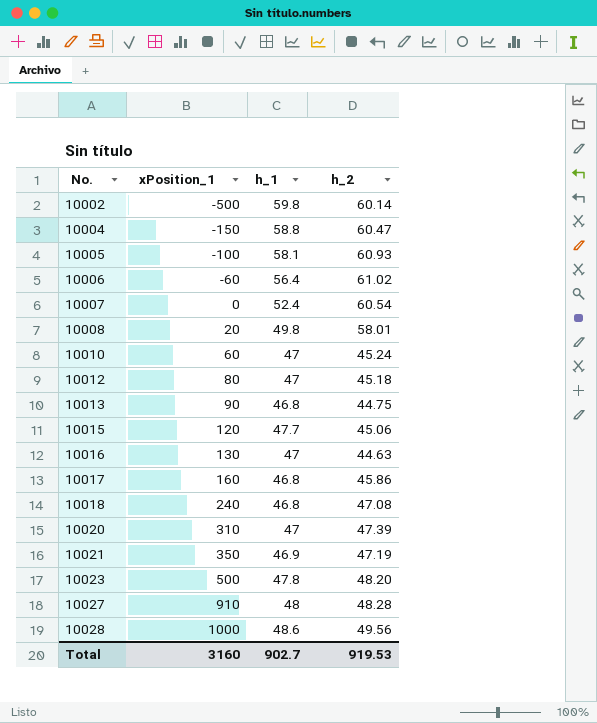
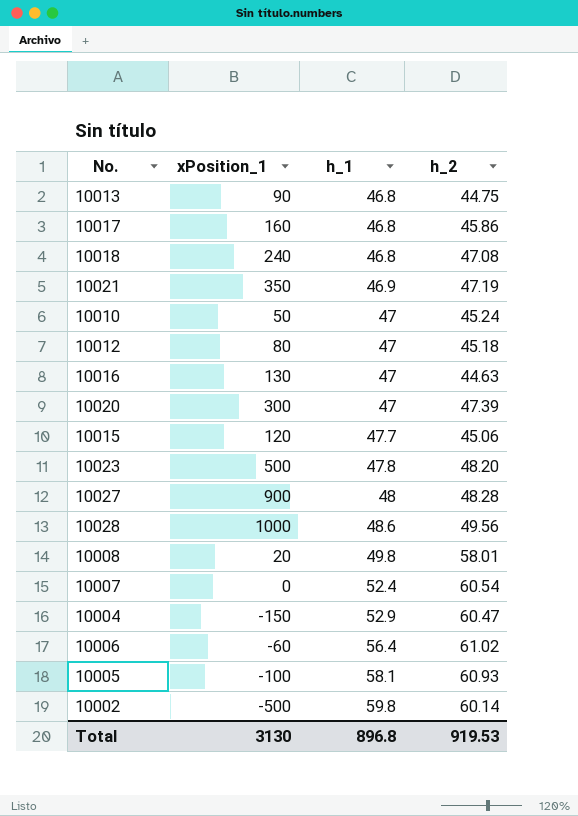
row order: No. ascending -> h_1 ascending
10010 | xPosition_1: 60 -> 50
10020 | xPosition_1: 310 -> 300
10027 | xPosition_1: 910 -> 900
10004 | h_1: 58.8 -> 52.9
Total | xPosition_1: 3160 -> 3130
Total | h_1: 902.7 -> 896.8

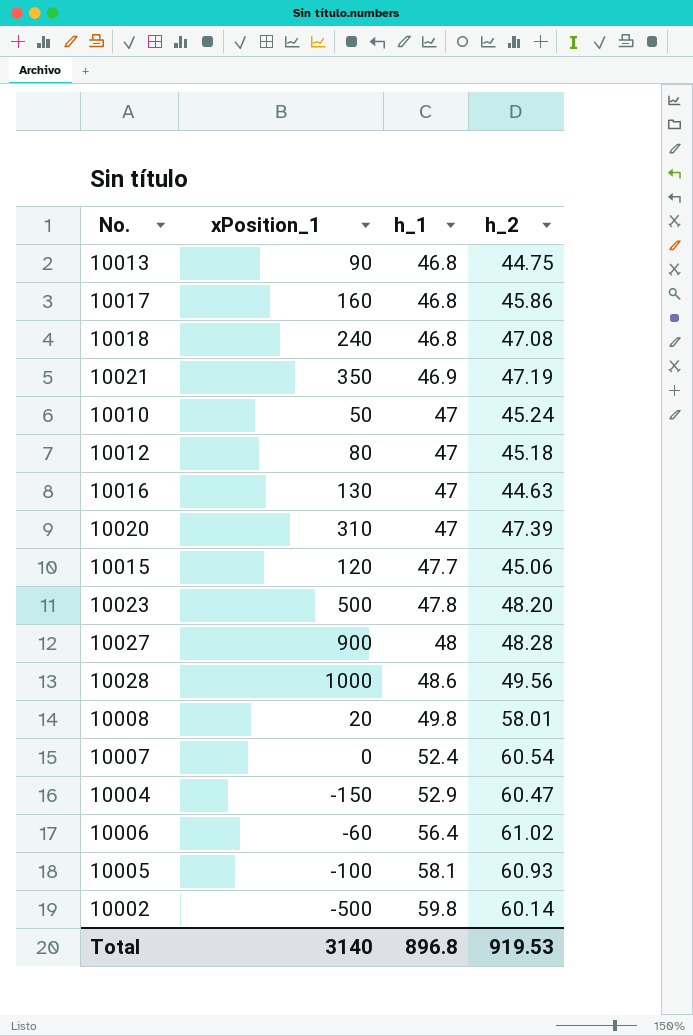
10020 | xPosition_1: 300 -> 310
Total | xPosition_1: 3130 -> 3140

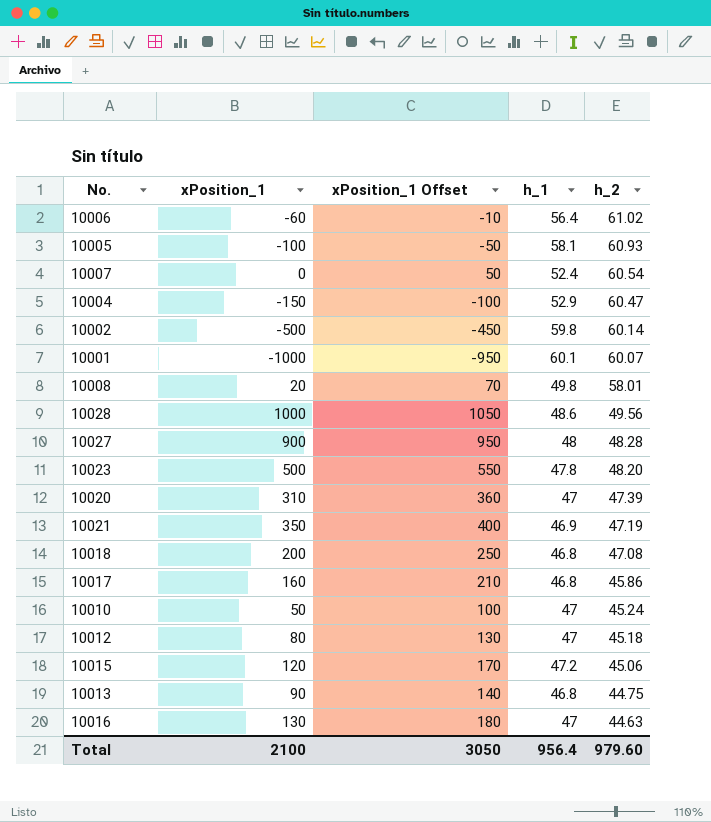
row order: h_1 ascending -> h_2 descending
column xPosition_1 Offset | formula: none -> [xPosition_1] + 50
row 10001: none -> -1000 | -950 | 60.1 | 60.07
10018 | xPosition_1: 240 -> 200
10015 | h_1: 47.7 -> 47.2
Total | xPosition_1: 3140 -> 2100
Total | h_1: 896.8 -> 956.4
Total | h_2: 919.53 -> 979.60

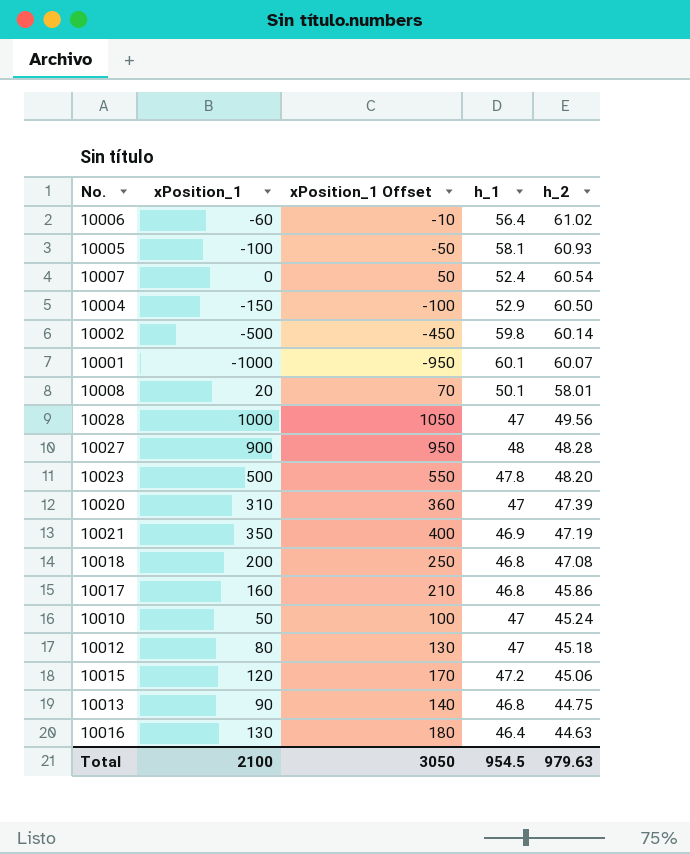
10004 | h_2: 60.47 -> 60.50
10008 | h_1: 49.8 -> 50.1
10028 | h_1: 48.6 -> 47
10016 | h_1: 47 -> 46.4
Total | h_1: 956.4 -> 954.5
Total | h_2: 979.60 -> 979.63

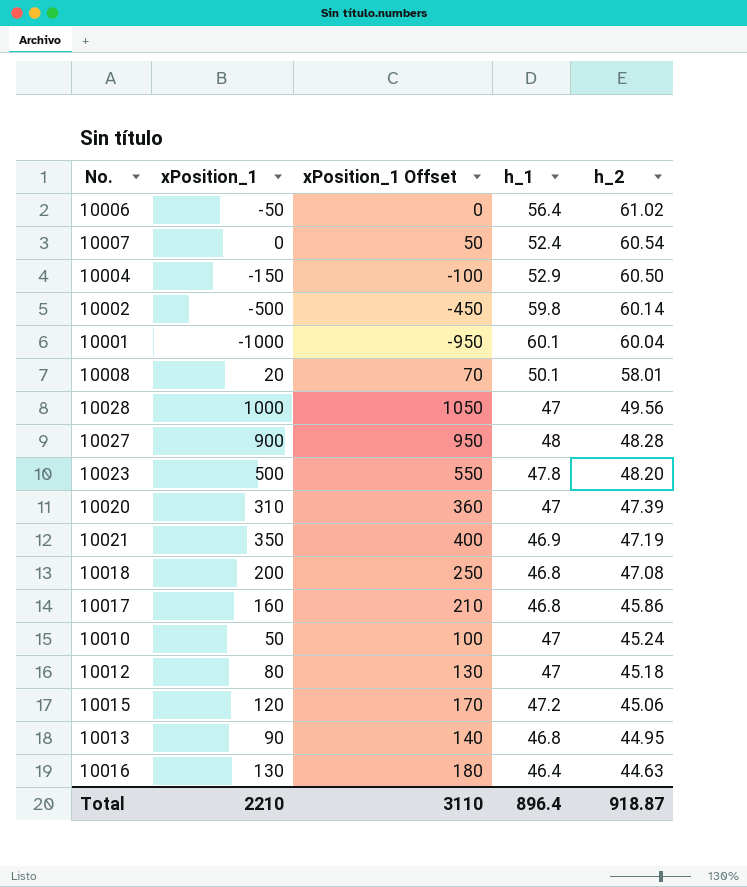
row 10005: -100 | -50 | 58.1 | 60.93 -> none
10006 | xPosition_1: -60 -> -50
10006 | xPosition_1 Offset: -10 -> 0
10001 | h_2: 60.07 -> 60.04
10013 | h_2: 44.75 -> 44.95
Total | xPosition_1: 2100 -> 2210
Total | xPosition_1 Offset: 3050 -> 3110
Total | h_1: 954.5 -> 896.4
Total | h_2: 979.63 -> 918.87

